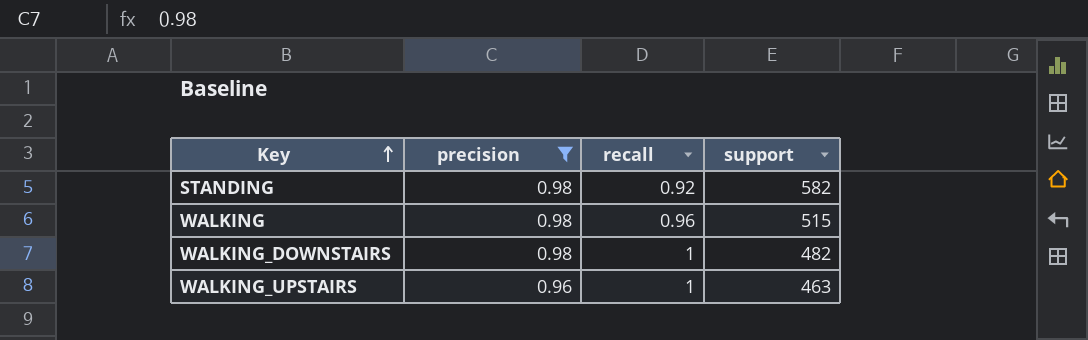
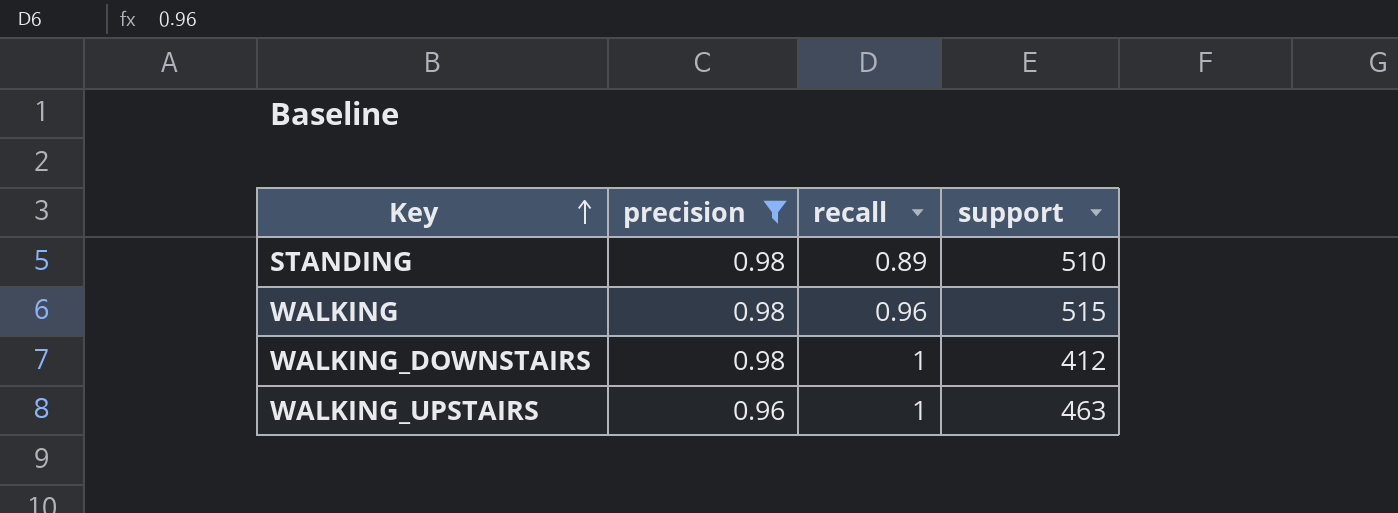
STANDING | recall: 0.92 -> 0.89
STANDING | support: 582 -> 510
WALKING_DOWNSTAIRS | support: 482 -> 412

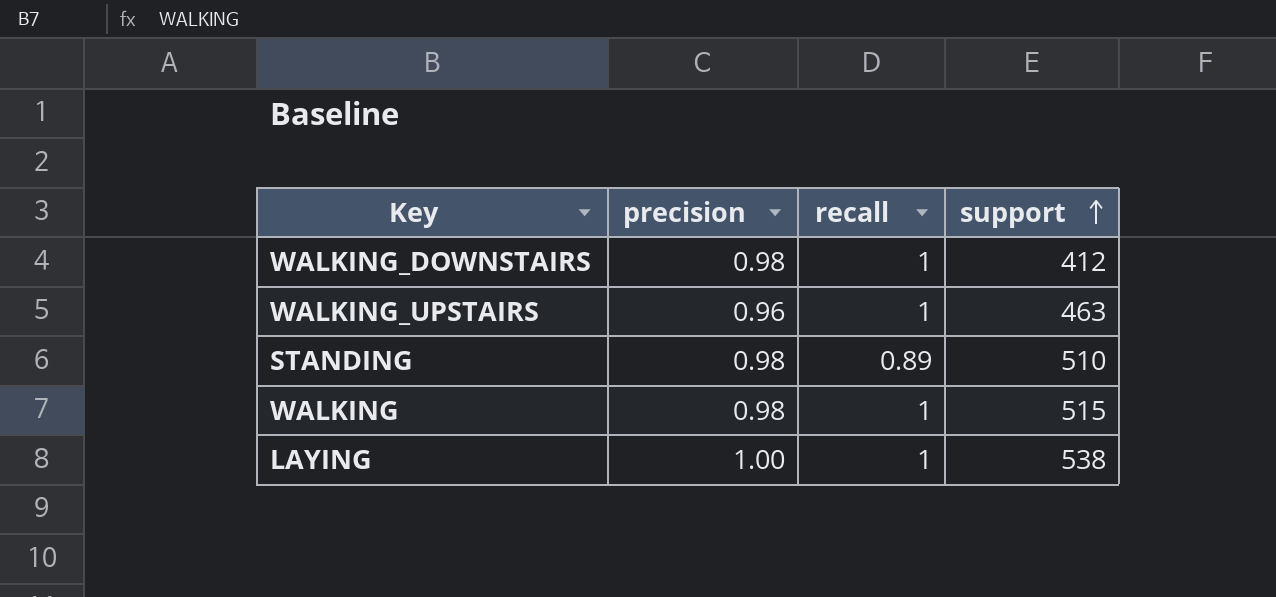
filter: precision != 1.00 -> none
row order: Key ascending -> support ascending
WALKING | recall: 0.96 -> 1

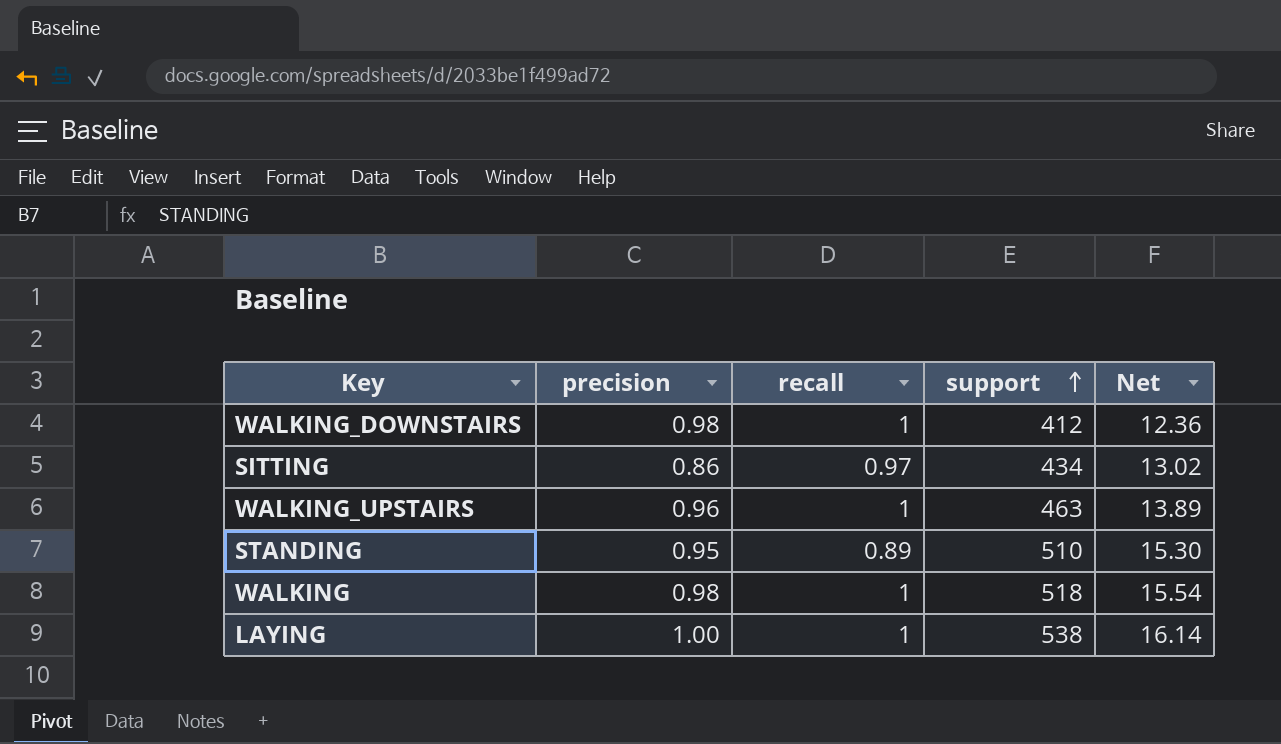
column Net | formula: none -> [support] * 0.03
row SITTING: none -> 0.86 | 0.97 | 434 | 13.02
STANDING | precision: 0.98 -> 0.95
WALKING | support: 515 -> 518

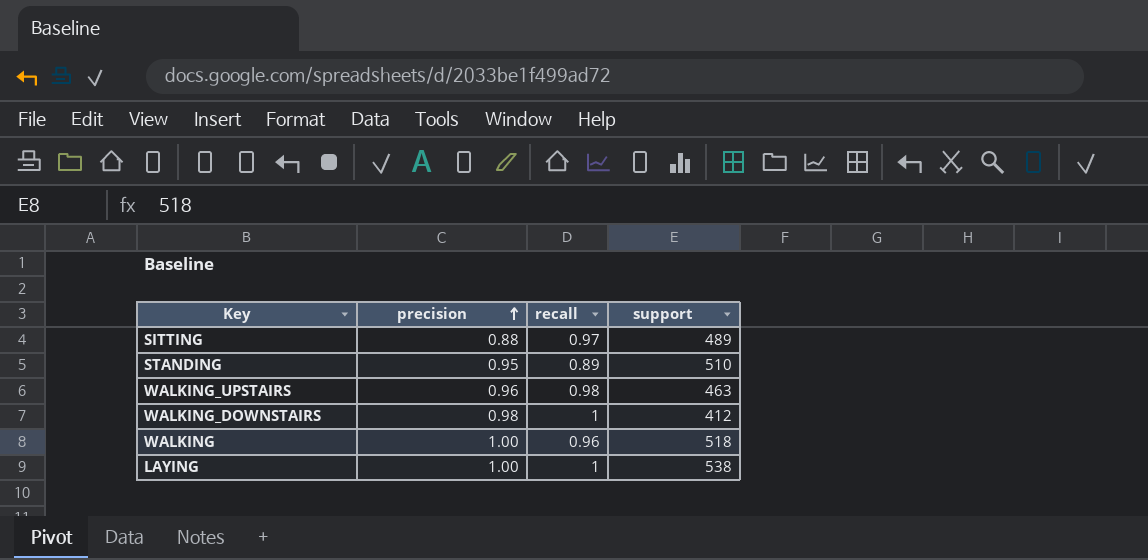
row order: support ascending -> precision ascending
column Net | formula: [support] * 0.03 -> none
SITTING | precision: 0.86 -> 0.88
SITTING | support: 434 -> 489
WALKING_UPSTAIRS | recall: 1 -> 0.98
WALKING | precision: 0.98 -> 1.00
WALKING | recall: 1 -> 0.96

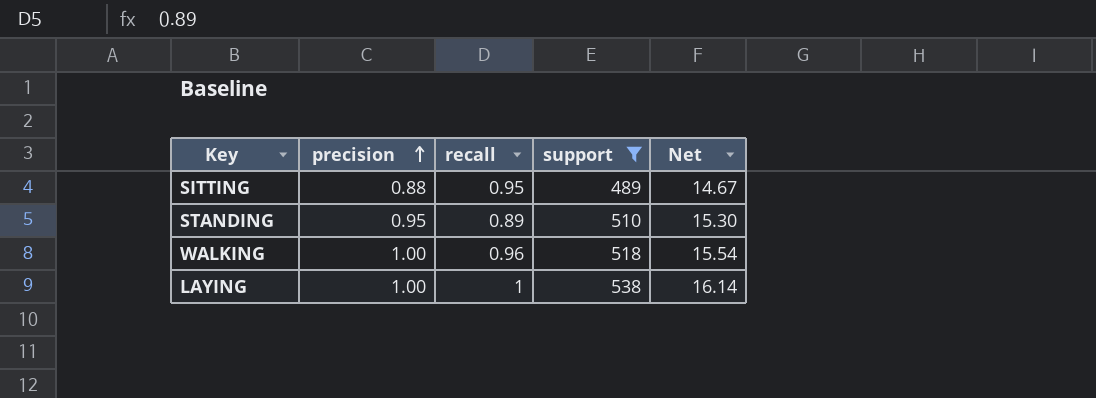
filter: none -> support >= 489
column Net | formula: none -> [support] * 0.03
SITTING | recall: 0.97 -> 0.95

